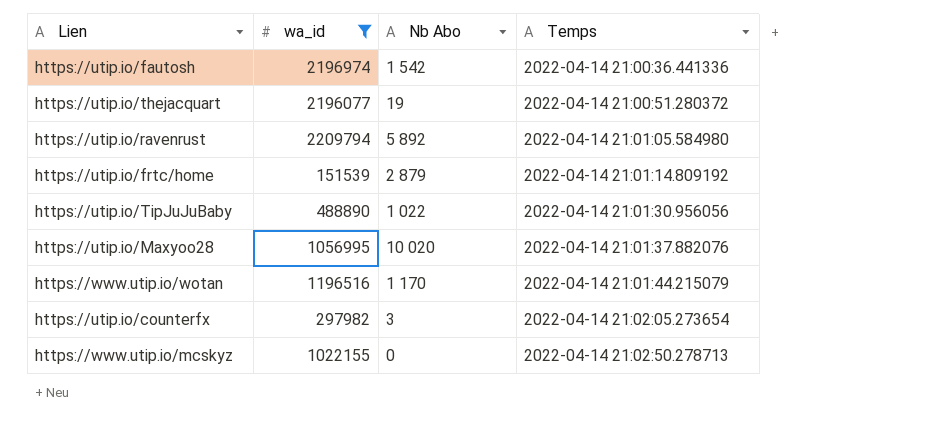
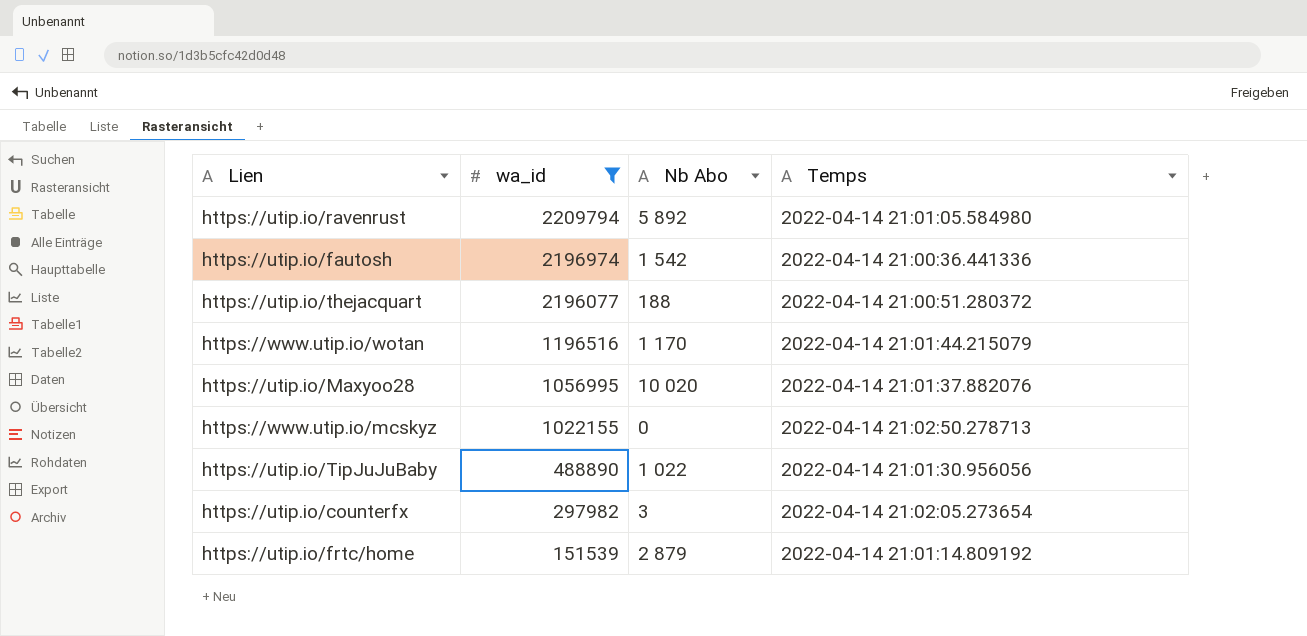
row order: Temps ascending -> wa_id descending
https://utip.io/thejacquart | Nb Abo: 19 -> 188

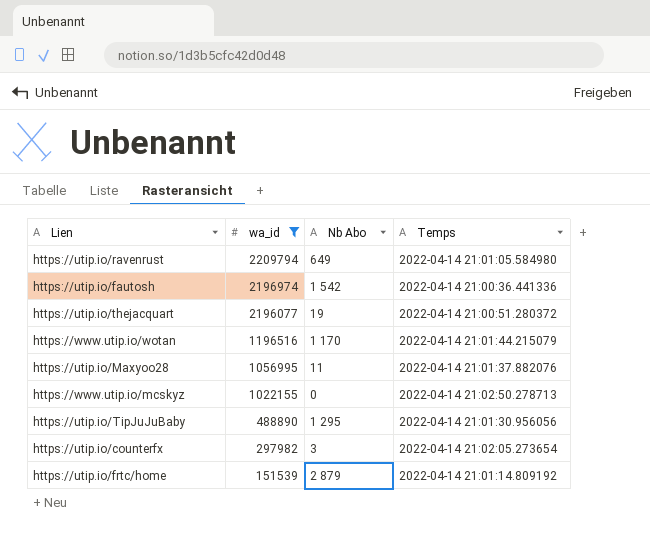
https://utip.io/ravenrust | Nb Abo: 5 892 -> 649
https://utip.io/thejacquart | Nb Abo: 188 -> 19
https://utip.io/Maxyoo28 | Nb Abo: 10 020 -> 11
https://utip.io/TipJuJuBaby | Nb Abo: 1 022 -> 1 295

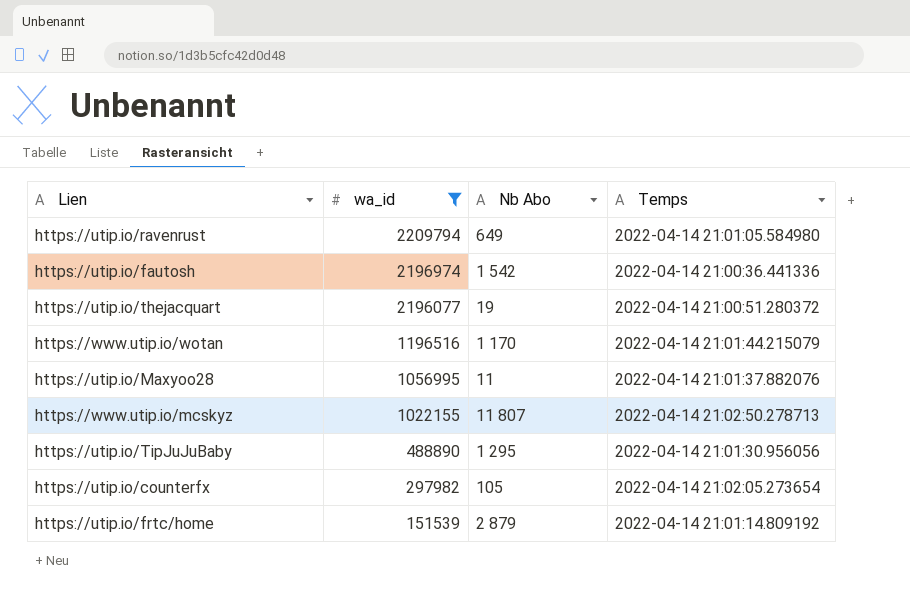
https://www.utip.io/mcskyz | Nb Abo: 0 -> 11 807
https://utip.io/counterfx | Nb Abo: 3 -> 105

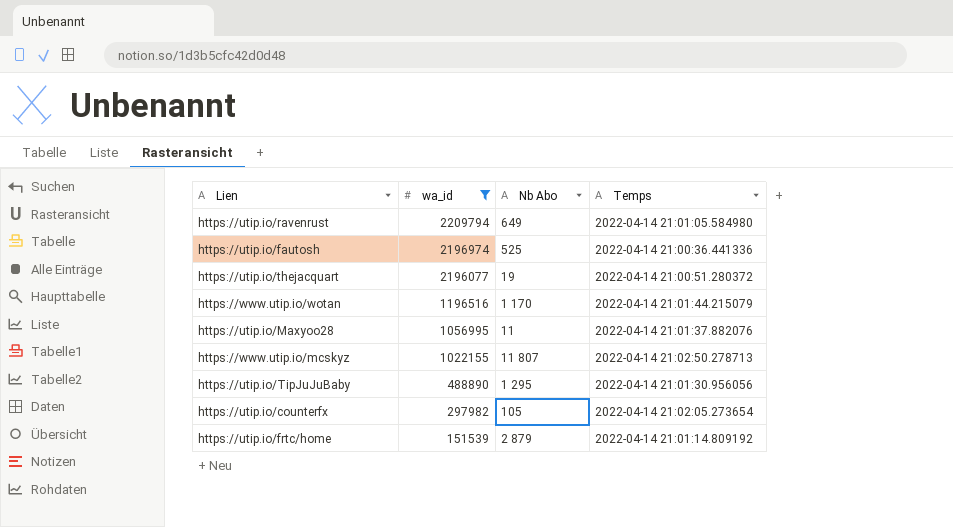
https://utip.io/fautosh | Nb Abo: 1 542 -> 525

